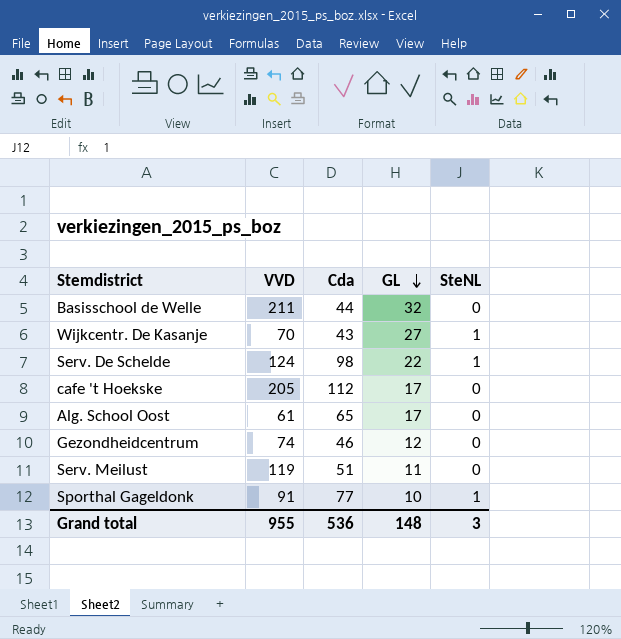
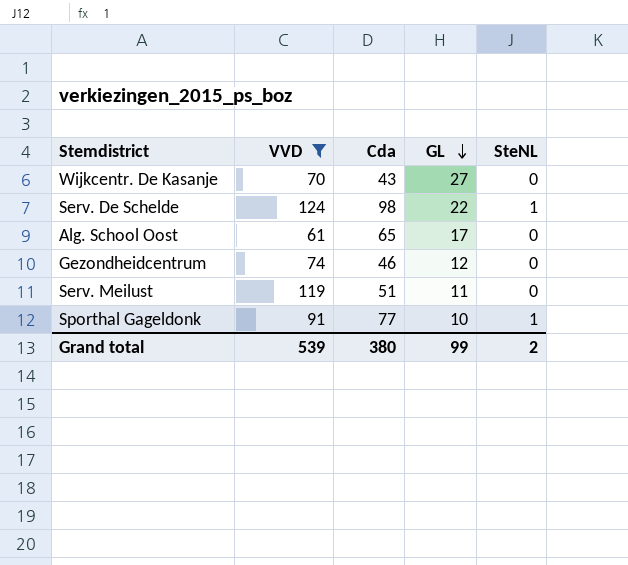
filter: none -> VVD <= 124
Wijkcentr. De Kasanje | SteNL: 1 -> 0
Grand total | VVD: 955 -> 539
Grand total | Cda: 536 -> 380
Grand total | GL: 148 -> 99
Grand total | SteNL: 3 -> 2

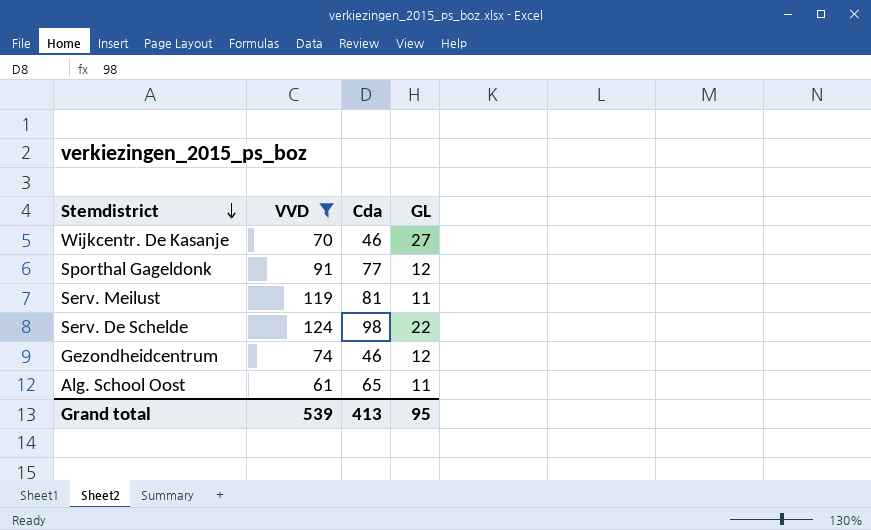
row order: GL descending -> Stemdistrict descending
column SteNL | position: 5 -> none
Wijkcentr. De Kasanje | Cda: 43 -> 46
Sporthal Gageldonk | GL: 10 -> 12
Serv. Meilust | Cda: 51 -> 81
Alg. School Oost | GL: 17 -> 11
Grand total | Cda: 380 -> 413
Grand total | GL: 99 -> 95

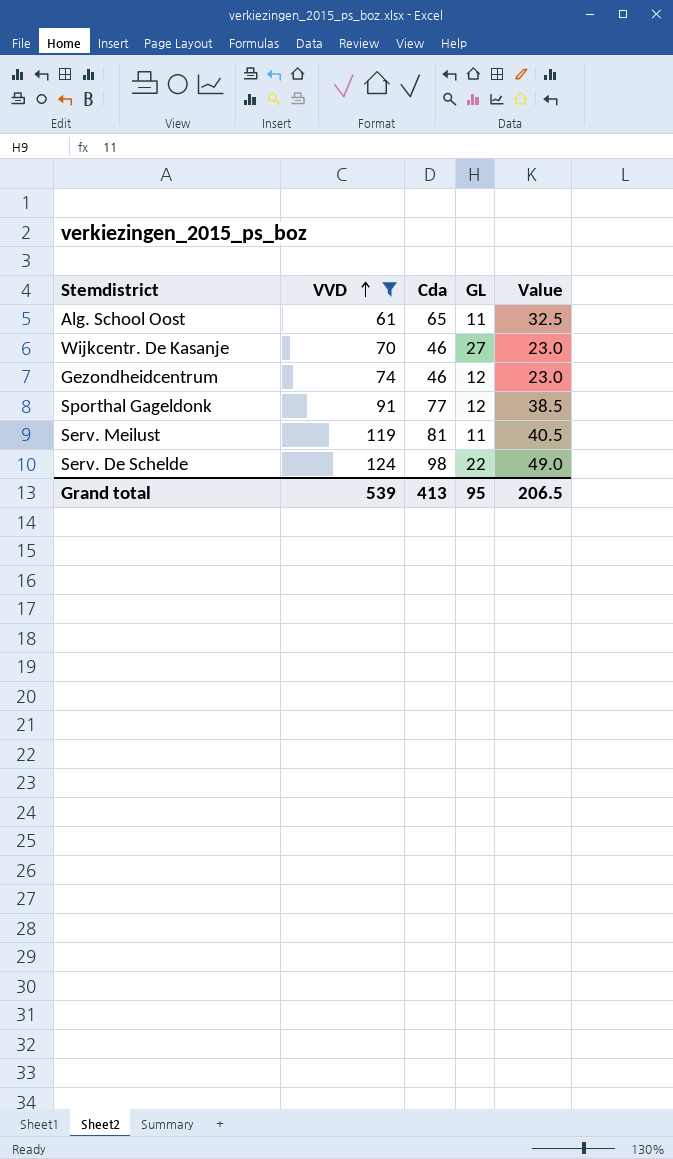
row order: Stemdistrict descending -> VVD ascending
column Value | formula: none -> [Cda] * 0.5

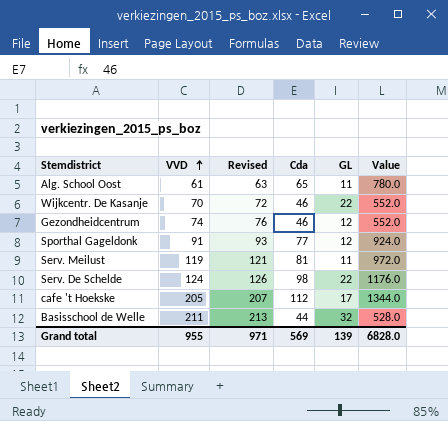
filter: VVD <= 124 -> none
column Revised | formula: none -> [VVD] + 2
column Value | formula: [Cda] * 0.5 -> [Cda] * 12
Wijkcentr. De Kasanje | GL: 27 -> 22
Grand total | VVD: 539 -> 955
Grand total | Cda: 413 -> 569
Grand total | GL: 95 -> 139
Grand total | Value: 206.5 -> 6828.0

